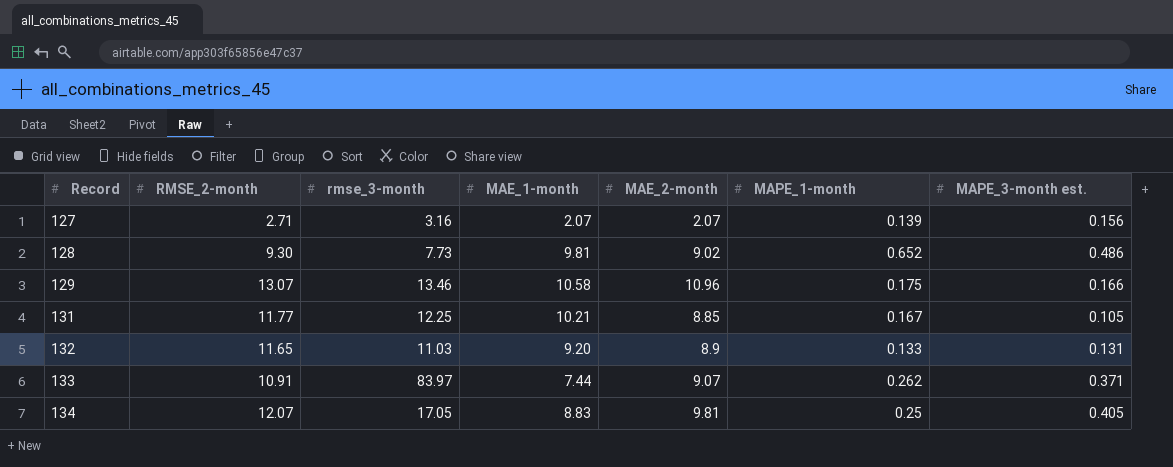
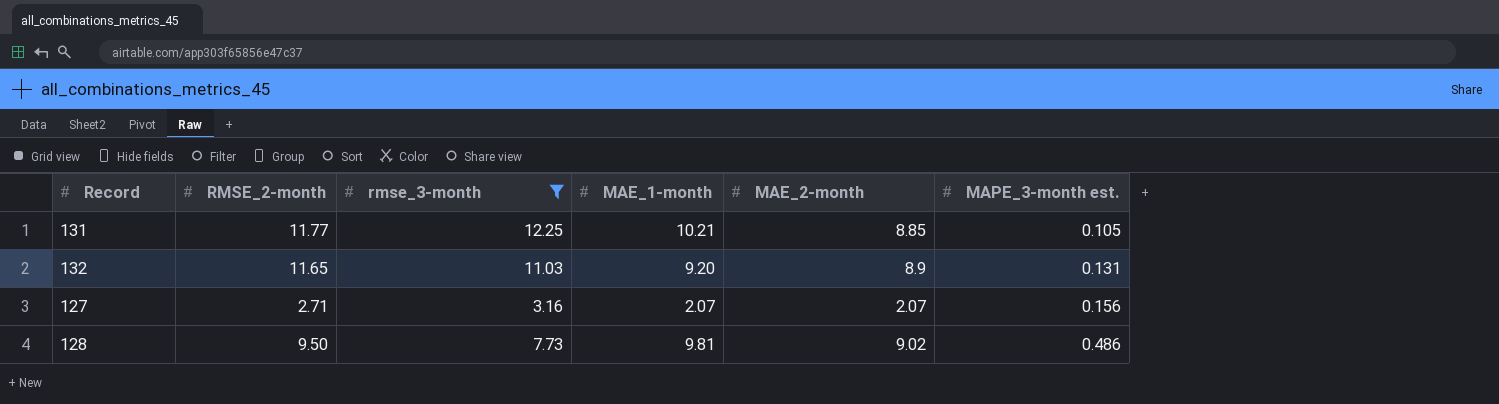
filter: none -> rmse_3-month <= 12.25
row order: Record ascending -> MAPE_3-month est. ascending
column MAPE_1-month | position: 6 -> none
128 | RMSE_2-month: 9.30 -> 9.50

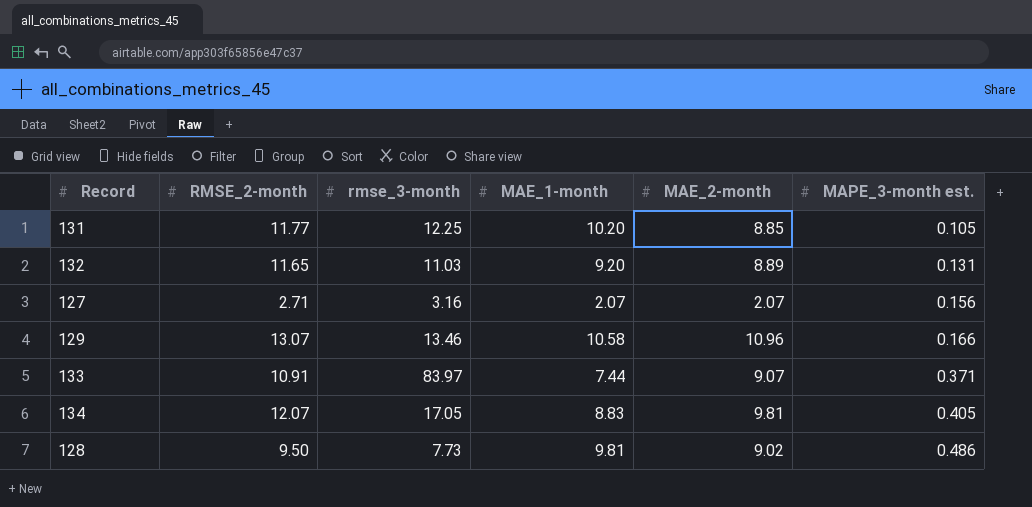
filter: rmse_3-month <= 12.25 -> none
131 | MAE_1-month: 10.21 -> 10.20
132 | MAE_2-month: 8.9 -> 8.89

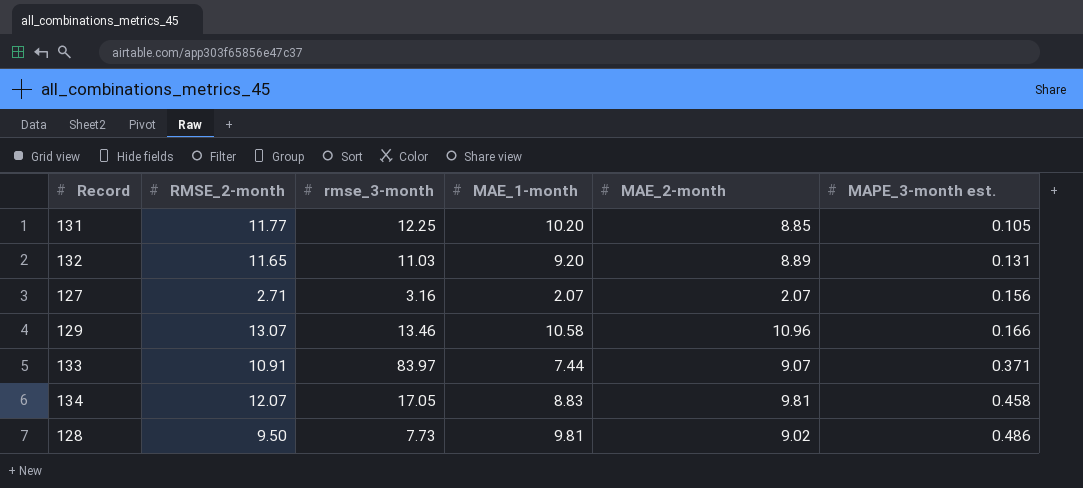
134 | MAPE_3-month est.: 0.405 -> 0.458

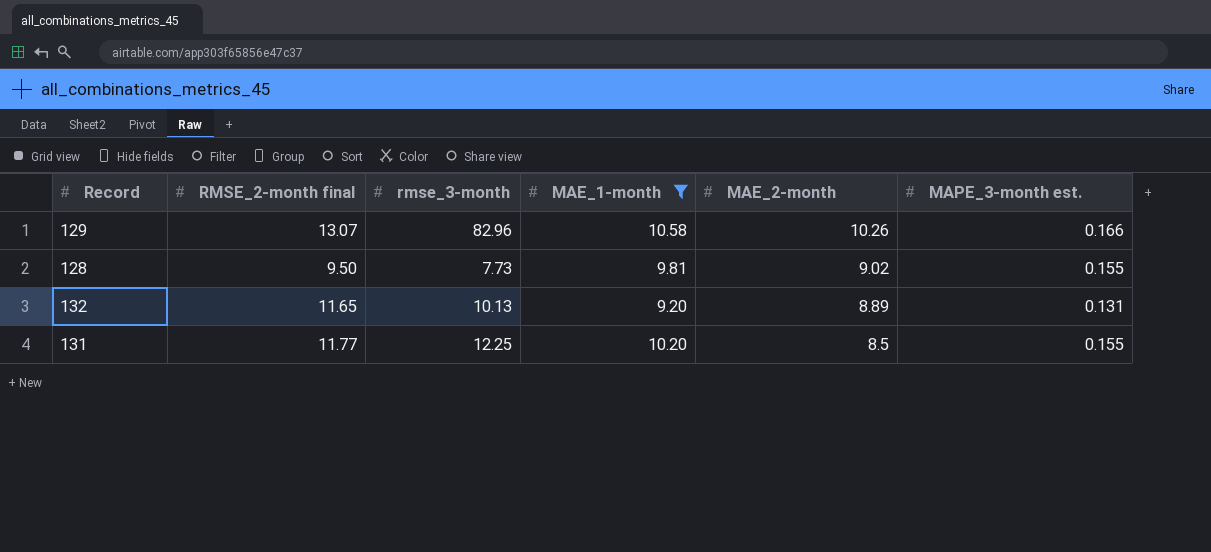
filter: none -> MAE_1-month >= 9.20
row order: MAPE_3-month est. ascending -> MAE_2-month descending
column name: RMSE_2-month -> RMSE_2-month final
129 | rmse_3-month: 13.46 -> 82.96
129 | MAE_2-month: 10.96 -> 10.26
128 | MAPE_3-month est.: 0.486 -> 0.155
132 | rmse_3-month: 11.03 -> 10.13
131 | MAE_2-month: 8.85 -> 8.5
131 | MAPE_3-month est.: 0.105 -> 0.155

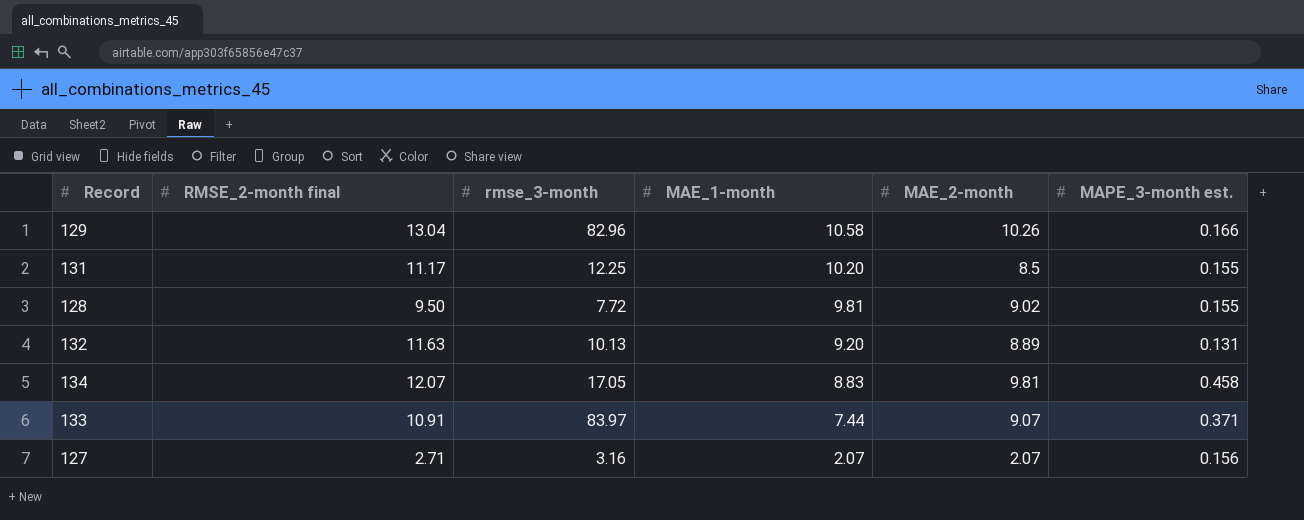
filter: MAE_1-month >= 9.20 -> none
row order: MAE_2-month descending -> MAE_1-month descending
129 | RMSE_2-month final: 13.07 -> 13.04
131 | RMSE_2-month final: 11.77 -> 11.17
128 | rmse_3-month: 7.73 -> 7.72
132 | RMSE_2-month final: 11.65 -> 11.63

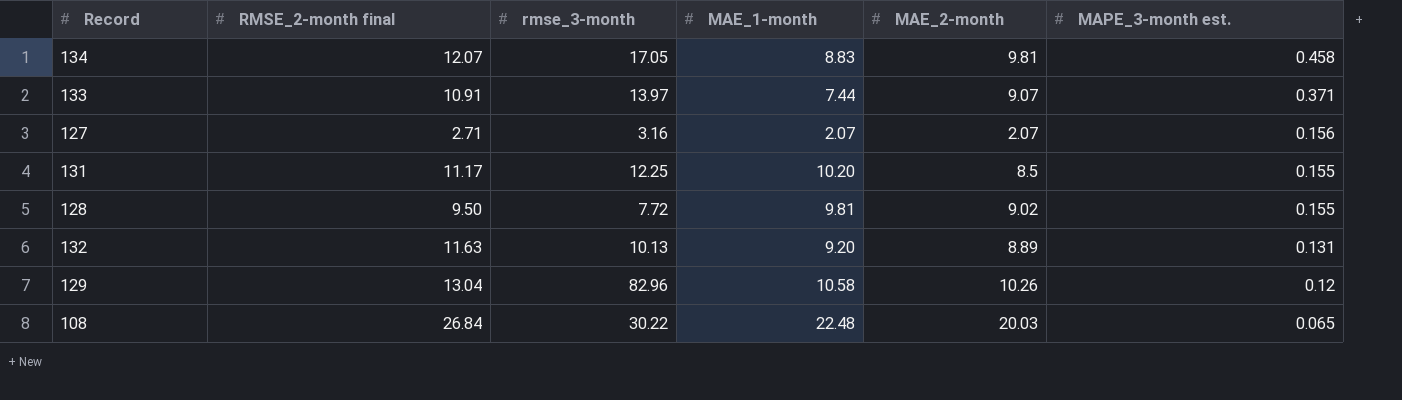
row order: MAE_1-month descending -> MAPE_3-month est. descending
133 | rmse_3-month: 83.97 -> 13.97
129 | MAPE_3-month est.: 0.166 -> 0.12
row 108: none -> 26.84 | 30.22 | 22.48 | 20.03 | 0.065

